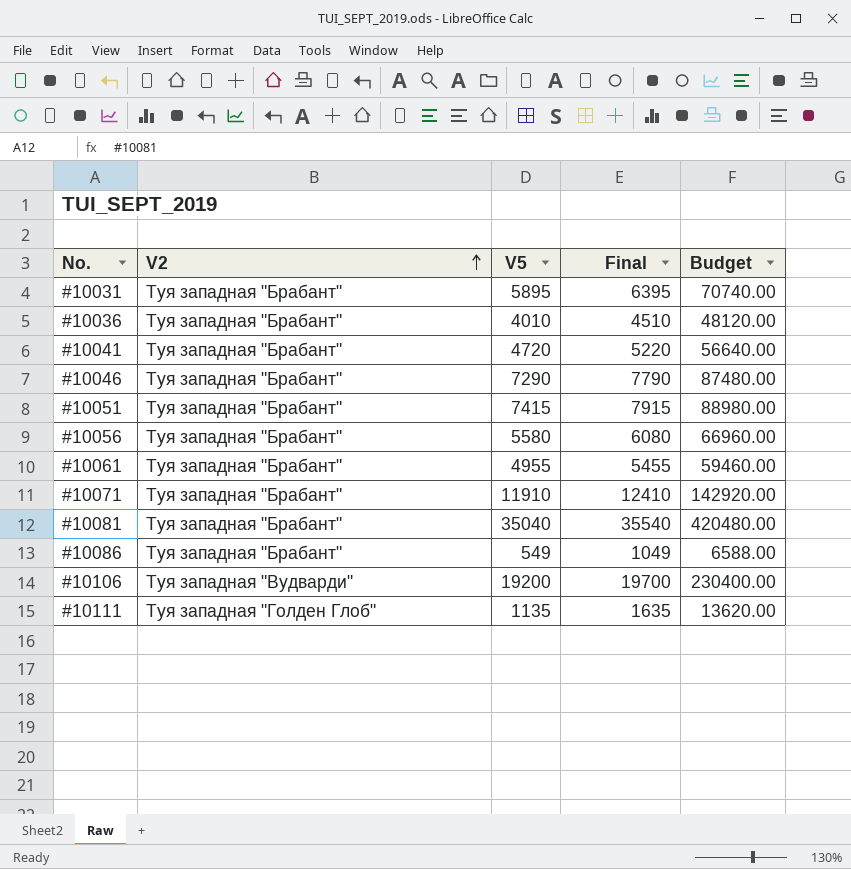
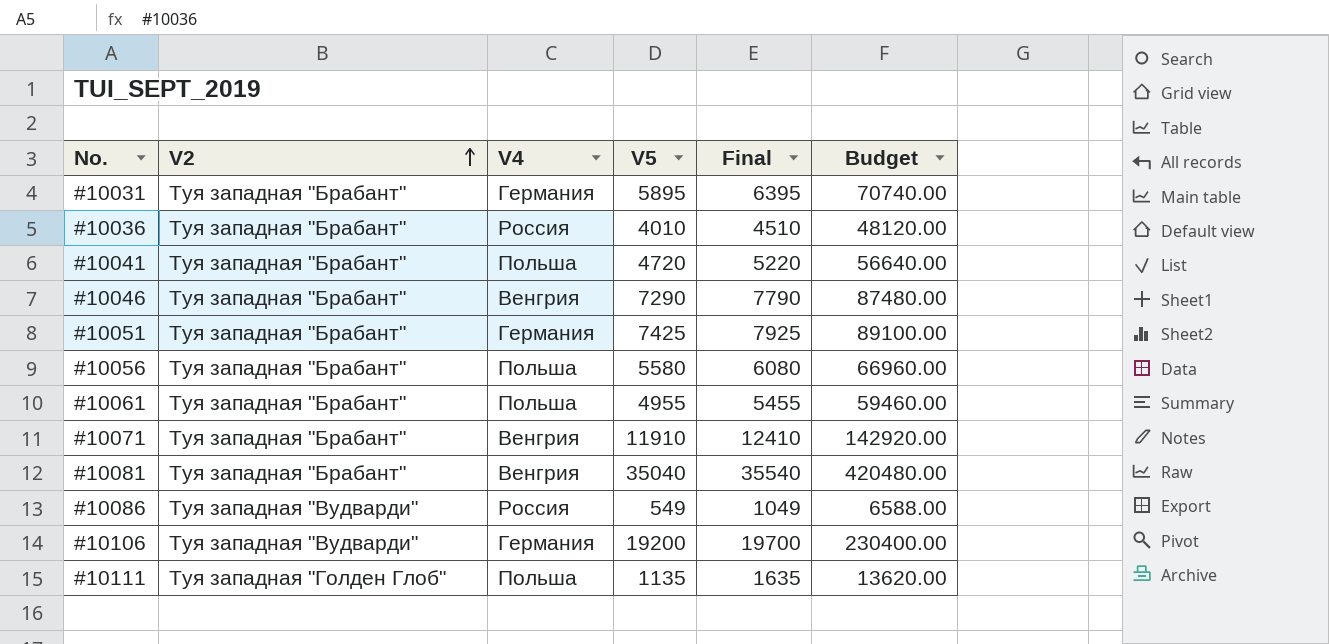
column V4 | position: none -> 3
#10051 | V5: 7415 -> 7425
#10051 | Final: 7915 -> 7925
#10051 | Budget: 88980.00 -> 89100.00
#10086 | V2: Туя западная "Брабант" -> Туя западная "Вудварди"

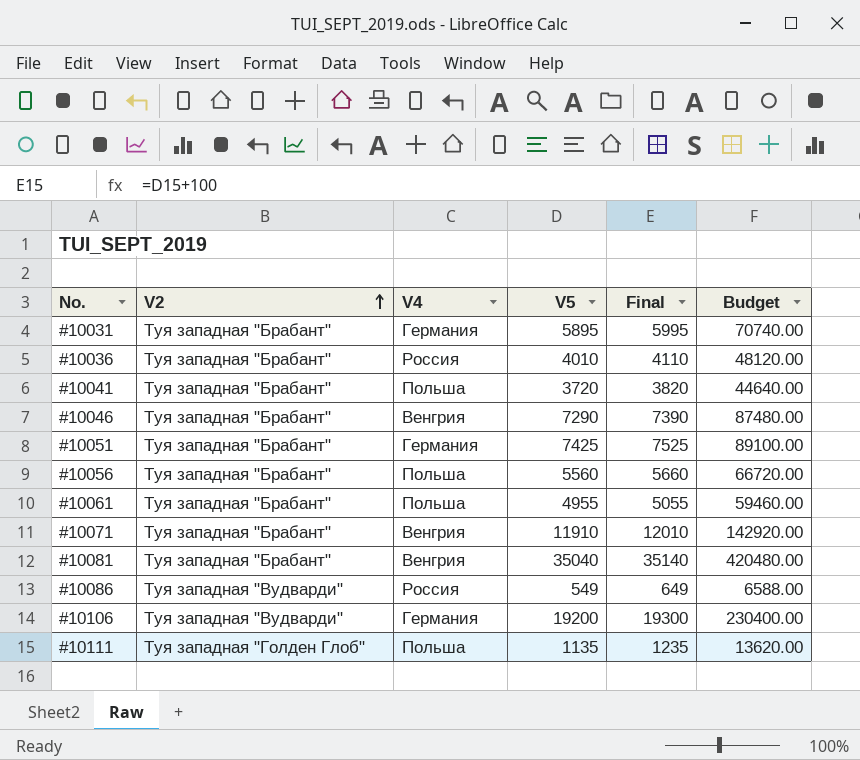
column Final | formula: [V5] + 500 -> [V5] + 100
#10041 | V5: 4720 -> 3720
#10041 | Budget: 56640.00 -> 44640.00
#10056 | V5: 5580 -> 5560
#10056 | Budget: 66960.00 -> 66720.00

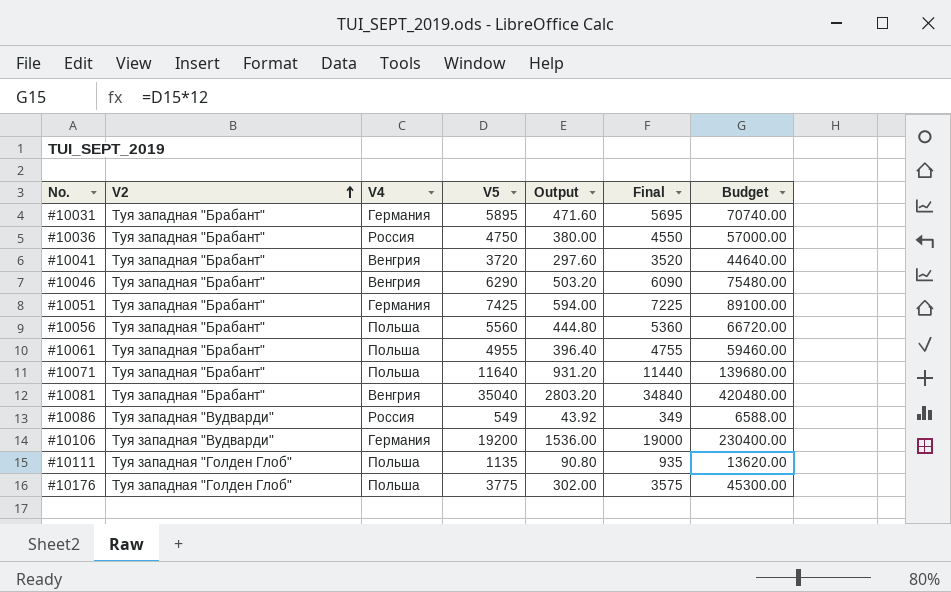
column Output | formula: none -> [V5] * 0.08
column Final | formula: [V5] + 100 -> [V5] - 200
#10036 | V5: 4010 -> 4750
#10036 | Budget: 48120.00 -> 57000.00
#10041 | V4: Польша -> Венгрия
#10046 | V5: 7290 -> 6290
#10046 | Budget: 87480.00 -> 75480.00
#10071 | V4: Венгрия -> Польша
#10071 | V5: 11910 -> 11640
#10071 | Budget: 142920.00 -> 139680.00
row #10176: none -> Туя западная "Голден Глоб" | Польша | 3775 | 302.00 | 3575 | 45300.00

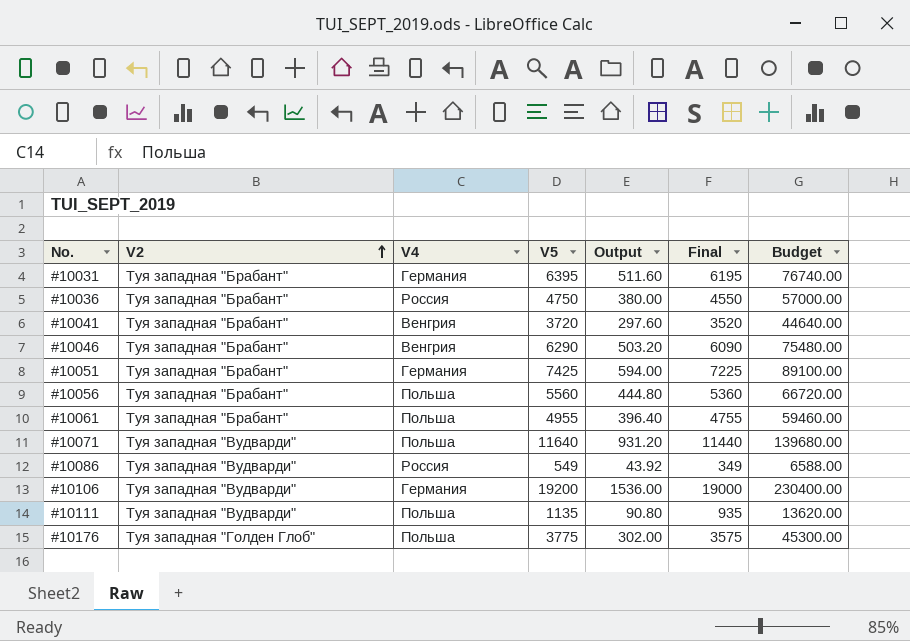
row #10081: Туя западная "Брабант" | Венгрия | 35040 | 2803.20 | 34840 | 420480.00 -> none
#10031 | V5: 5895 -> 6395
#10031 | Output: 471.60 -> 511.60
#10031 | Final: 5695 -> 6195
#10031 | Budget: 70740.00 -> 76740.00
#10071 | V2: Туя западная "Брабант" -> Туя западная "Вудварди"
#10111 | V2: Туя западная "Голден Глоб" -> Туя западная "Вудварди"

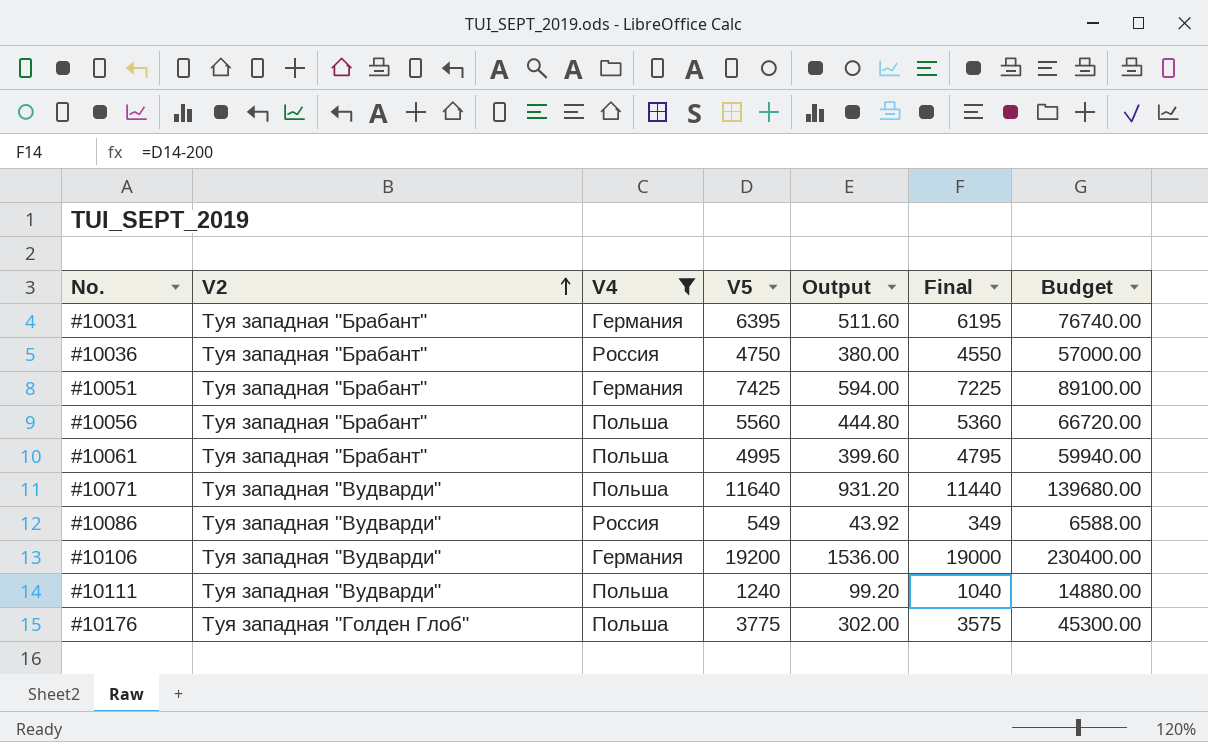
filter: none -> V4 != Венгрия
#10061 | V5: 4955 -> 4995
#10061 | Output: 396.40 -> 399.60
#10061 | Final: 4755 -> 4795
#10061 | Budget: 59460.00 -> 59940.00
#10111 | V5: 1135 -> 1240
#10111 | Output: 90.80 -> 99.20
#10111 | Final: 935 -> 1040
#10111 | Budget: 13620.00 -> 14880.00

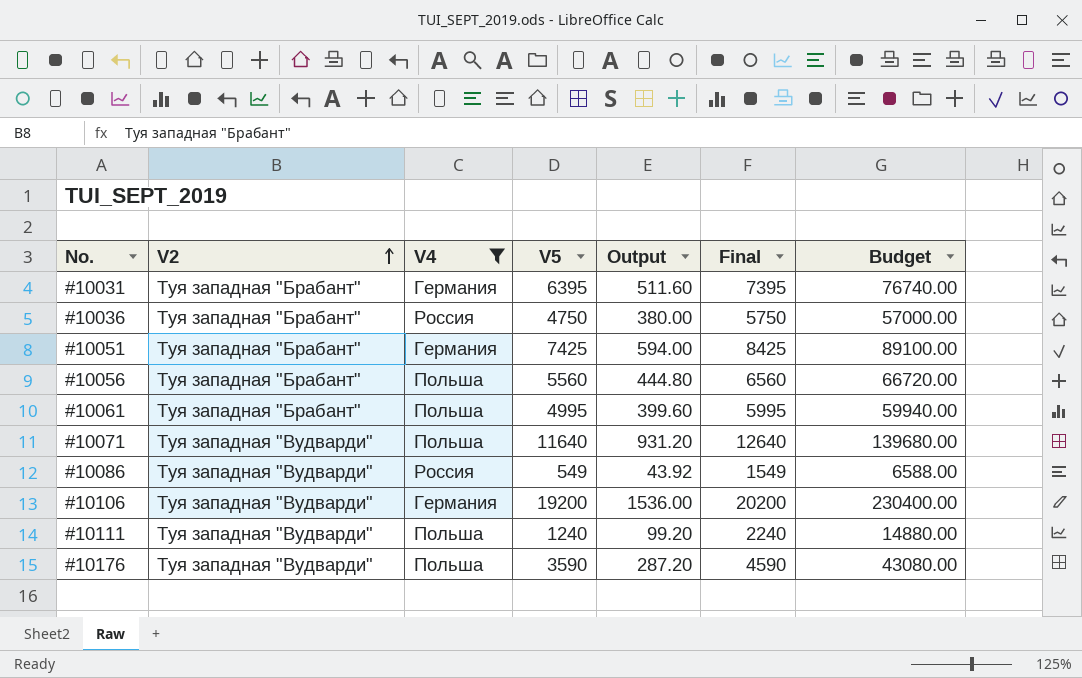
column Final | formula: [V5] - 200 -> [V5] + 1000
#10176 | V2: Туя западная "Голден Глоб" -> Туя западная "Вудварди"
#10176 | V5: 3775 -> 3590
#10176 | Output: 302.00 -> 287.20
#10176 | Budget: 45300.00 -> 43080.00

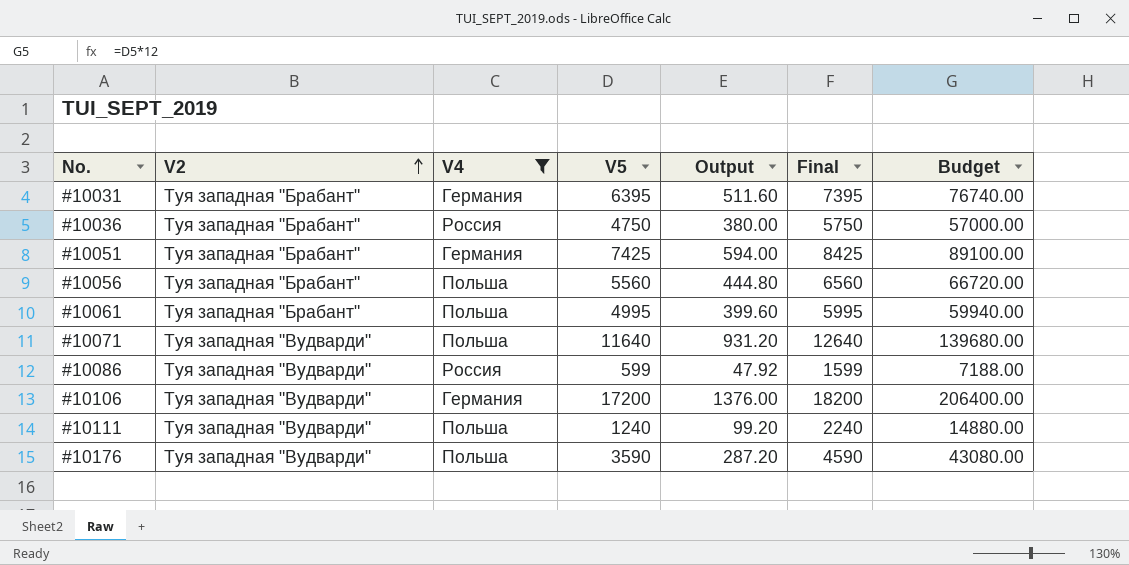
#10086 | V5: 549 -> 599
#10086 | Output: 43.92 -> 47.92
#10086 | Final: 1549 -> 1599
#10086 | Budget: 6588.00 -> 7188.00
#10106 | V5: 19200 -> 17200
#10106 | Output: 1536.00 -> 1376.00
#10106 | Final: 20200 -> 18200
#10106 | Budget: 230400.00 -> 206400.00

